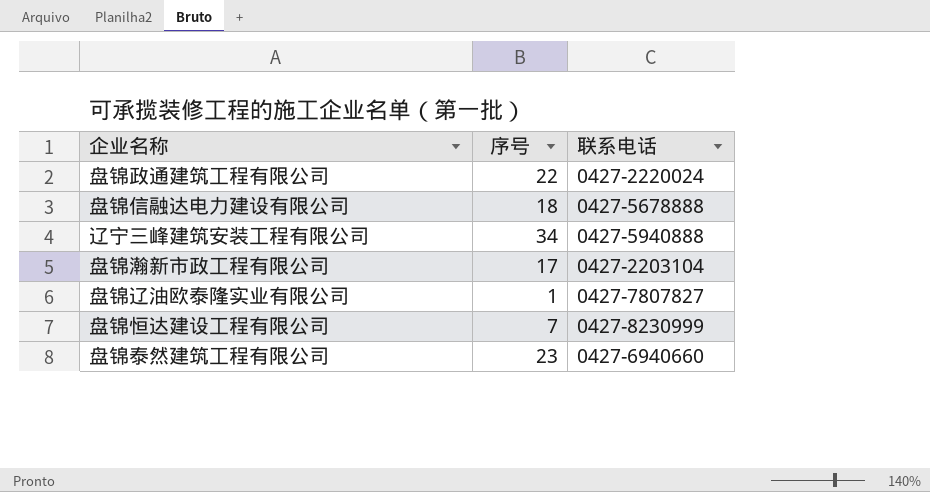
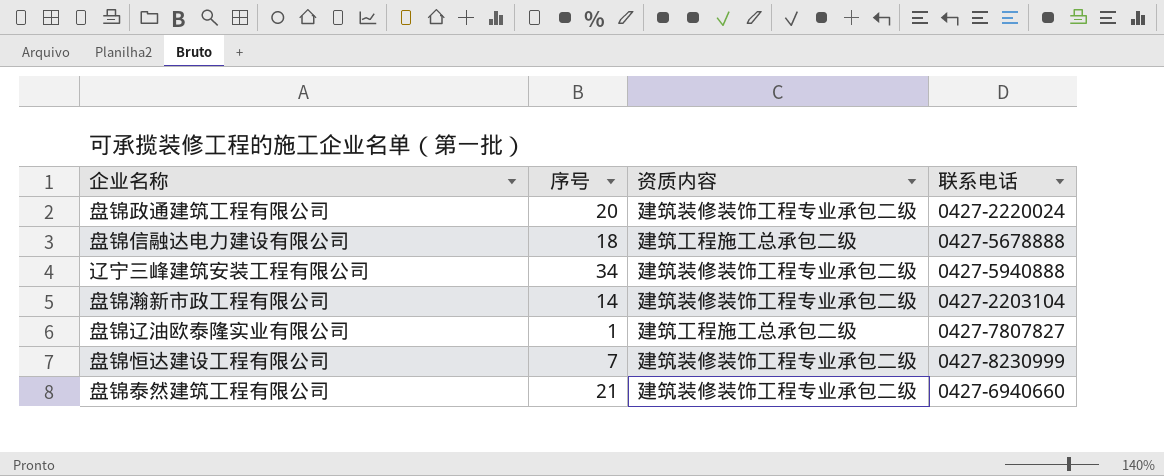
column 资质内容 | position: none -> 3
盘锦政通建筑工程有限公司 | 序号: 22 -> 20
盘锦瀚新市政工程有限公司 | 序号: 17 -> 14
盘锦泰然建筑工程有限公司 | 序号: 23 -> 21

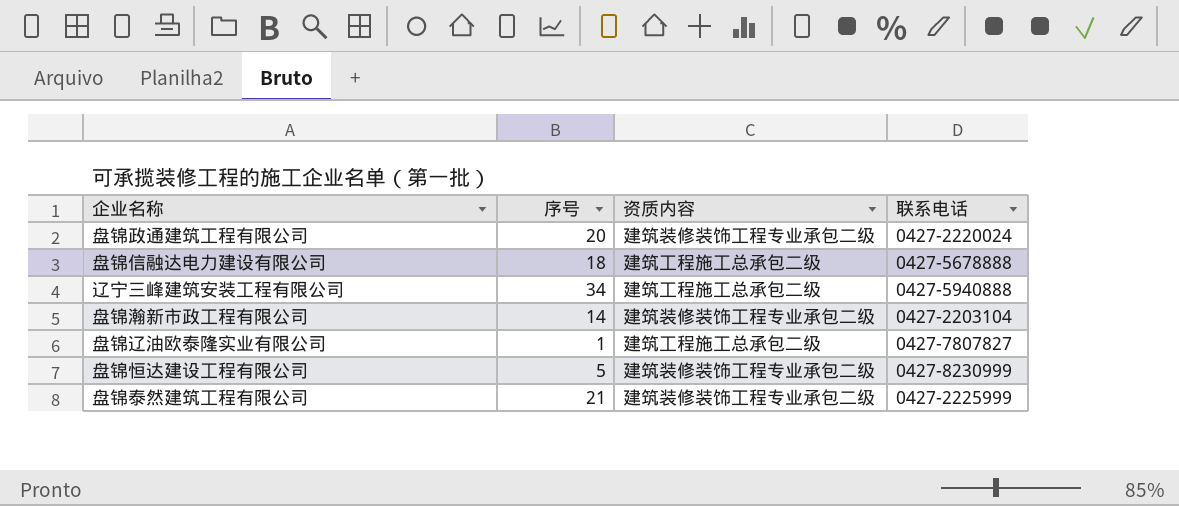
辽宁三峰建筑安装工程有限公司 | 资质内容: 建筑装修装饰工程专业承包二级 -> 建筑工程施工总承包二级
盘锦恒达建设工程有限公司 | 序号: 7 -> 5
盘锦泰然建筑工程有限公司 | 联系电话: 0427-6940660 -> 0427-2225999

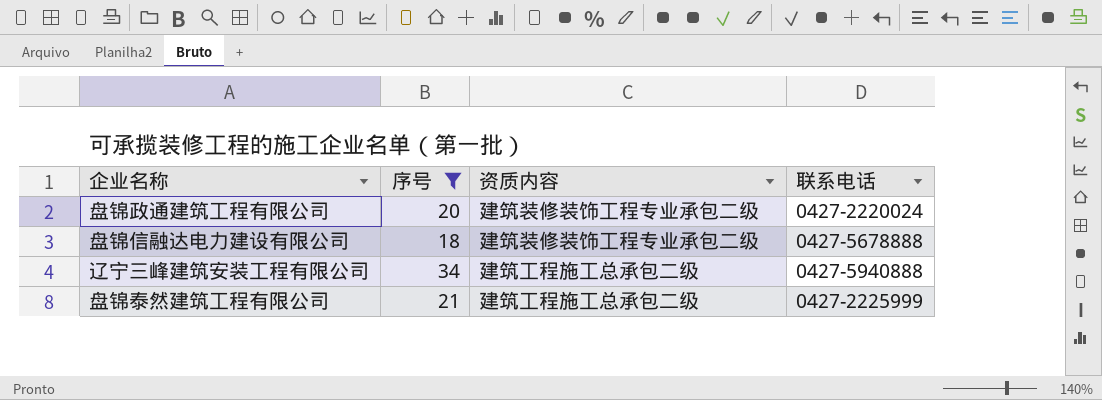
filter: none -> 序号 >= 18
盘锦信融达电力建设有限公司 | 资质内容: 建筑工程施工总承包二级 -> 建筑装修装饰工程专业承包二级
盘锦泰然建筑工程有限公司 | 资质内容: 建筑装修装饰工程专业承包二级 -> 建筑工程施工总承包二级

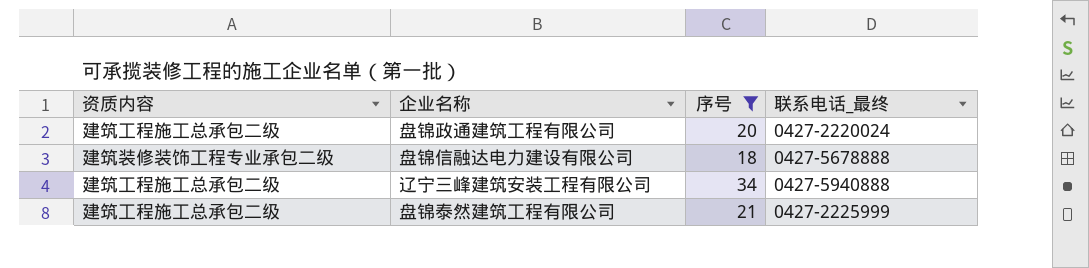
column 资质内容 | position: 3 -> 1
column name: 联系电话 -> 联系电话_最终
盘锦政通建筑工程有限公司 | 资质内容: 建筑装修装饰工程专业承包二级 -> 建筑工程施工总承包二级

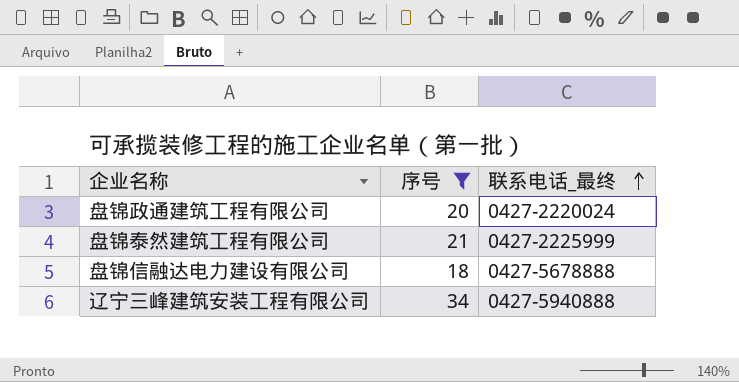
row order: none -> 联系电话_最终 ascending
column 资质内容 | position: 1 -> none

